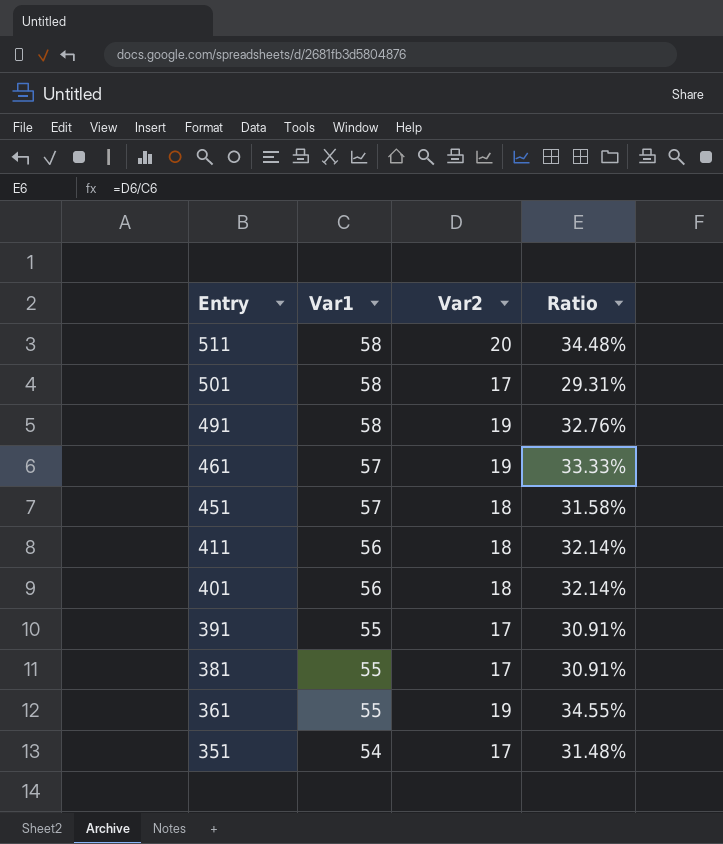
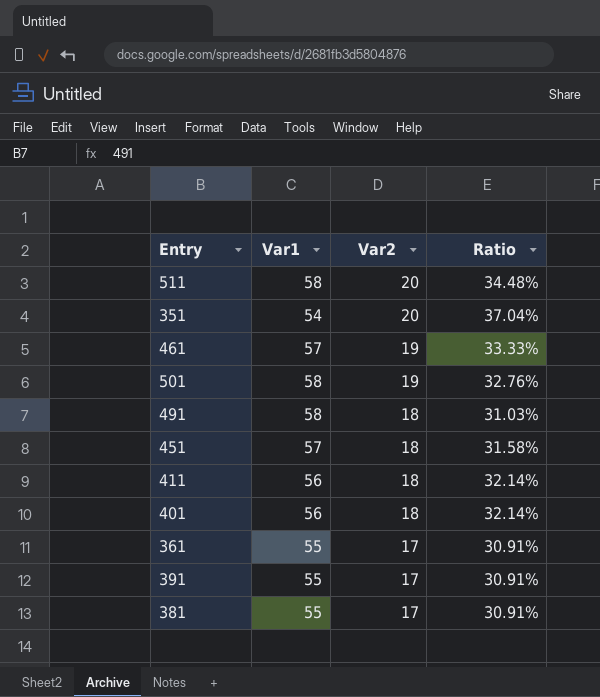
row order: Entry descending -> Var2 descending
351 | Var2: 17 -> 20
351 | Ratio: 31.48% -> 37.04%
501 | Var2: 17 -> 19
501 | Ratio: 29.31% -> 32.76%
491 | Var2: 19 -> 18
491 | Ratio: 32.76% -> 31.03%
361 | Var2: 19 -> 17
361 | Ratio: 34.55% -> 30.91%

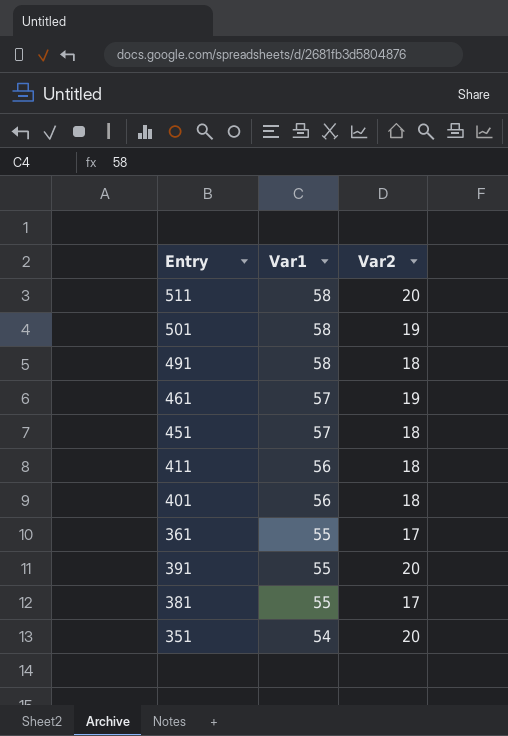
row order: Var2 descending -> Var1 descending
column Ratio | formula: [Var2] / [Var1] -> none
391 | Var2: 17 -> 20

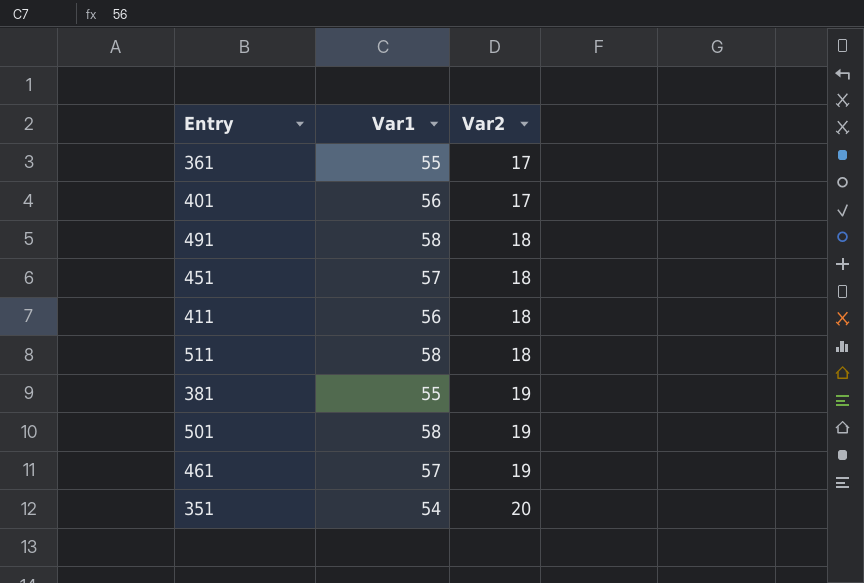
row order: Var1 descending -> Var2 ascending
row 391: 55 | 20 -> none
401 | Var2: 18 -> 17
511 | Var2: 20 -> 18
381 | Var2: 17 -> 19

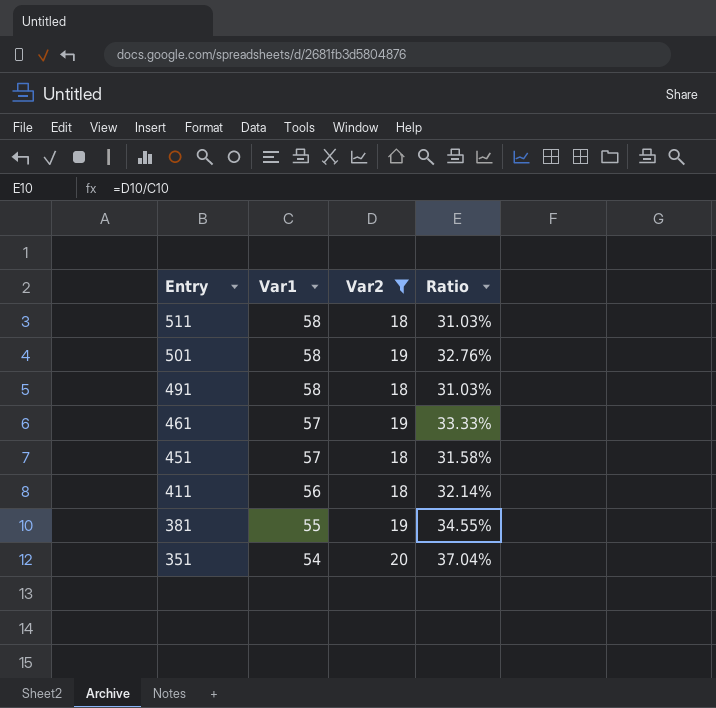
filter: none -> Var2 != 17
row order: Var2 ascending -> Entry descending
column Ratio | formula: none -> [Var2] / [Var1]

